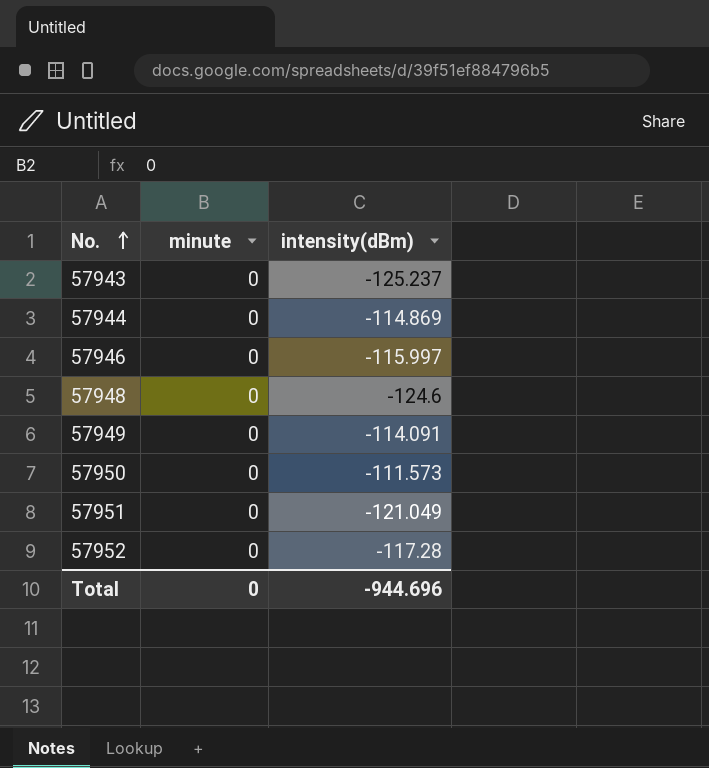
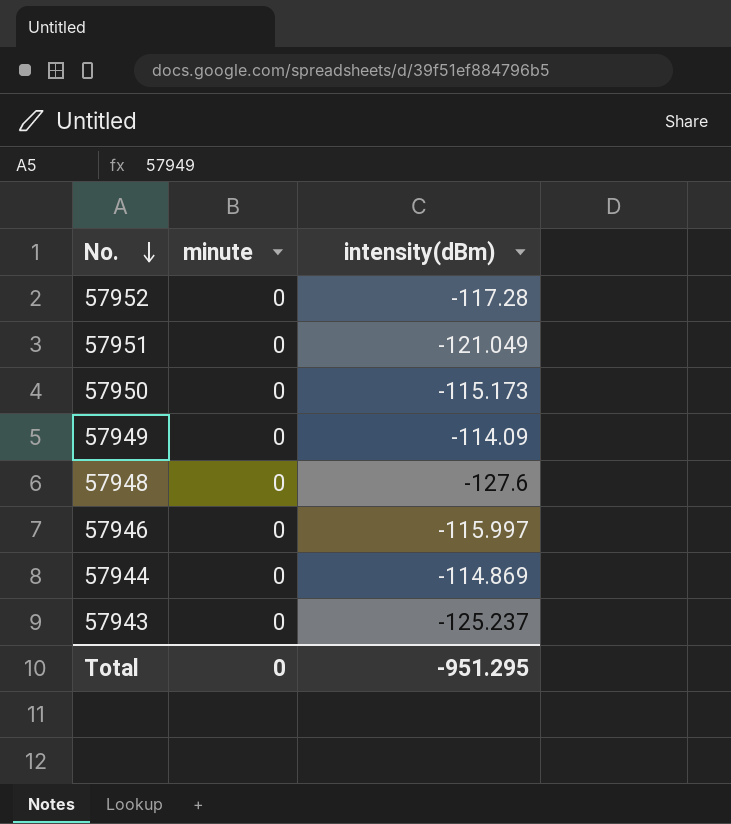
row order: No. ascending -> No. descending
57950 | intensity(dBm): -111.573 -> -115.173
57949 | intensity(dBm): -114.091 -> -114.09
57948 | intensity(dBm): -124.6 -> -127.6
Total | intensity(dBm): -944.696 -> -951.295

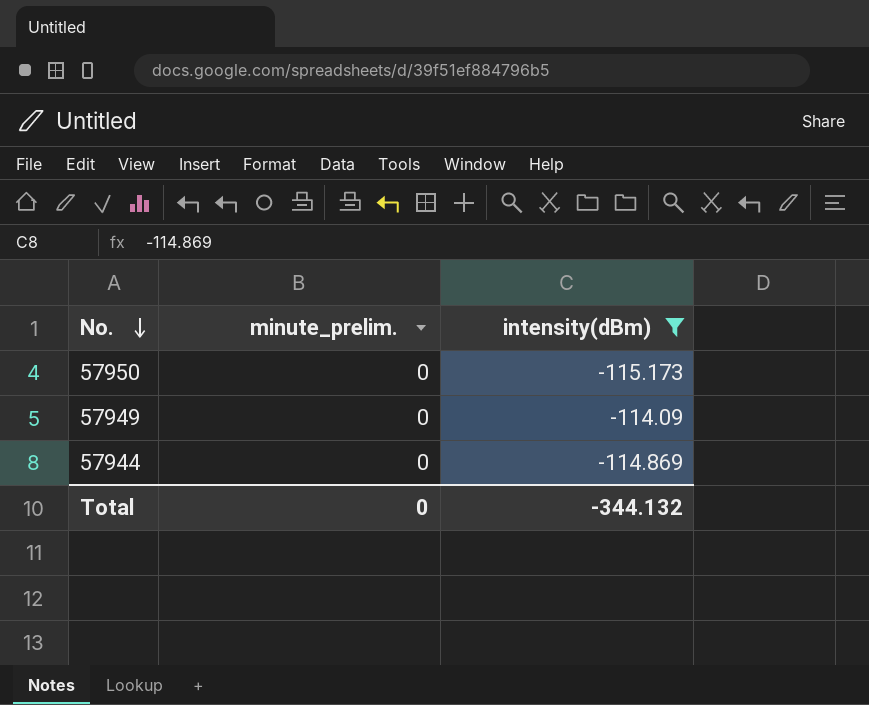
filter: none -> intensity(dBm) >= -115.173
column name: minute -> minute_prelim.
Total | intensity(dBm): -951.295 -> -344.132

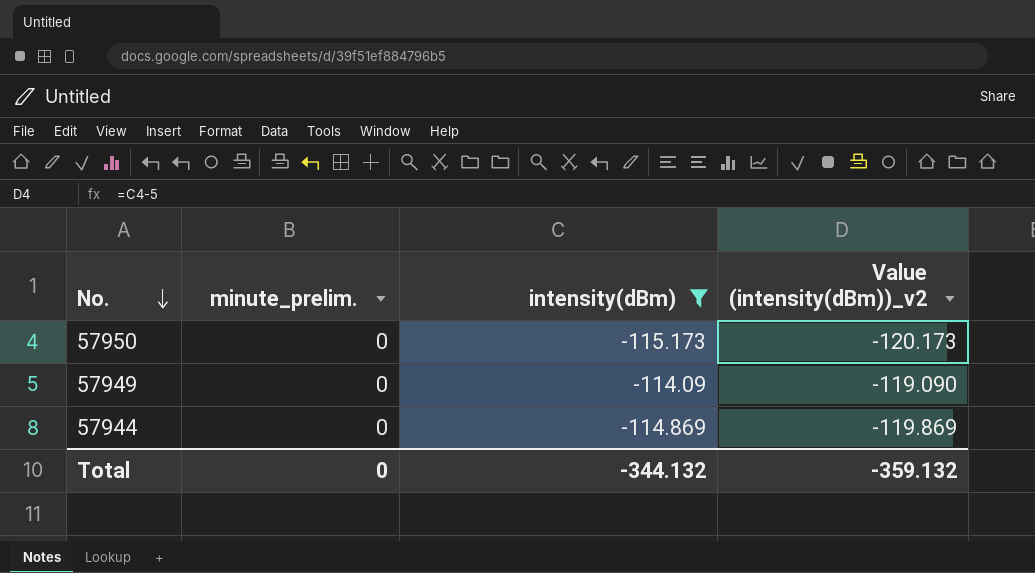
column Value (intensity(dBm))_v2 | formula: none -> [intensity(dBm)] - 5

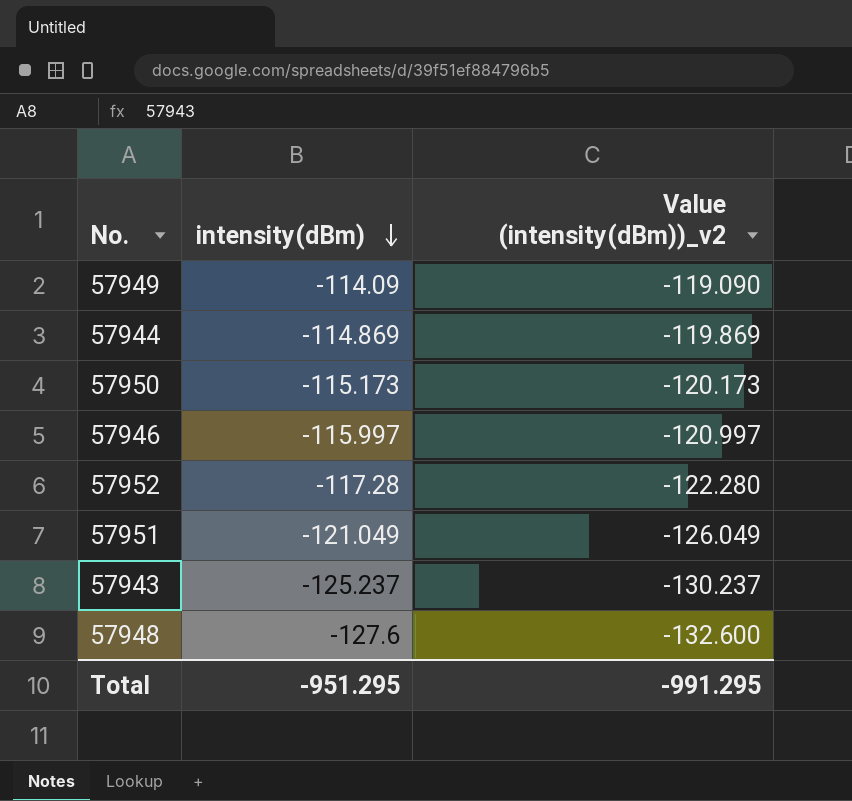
filter: intensity(dBm) >= -115.173 -> none
row order: No. descending -> intensity(dBm) descending
column minute_prelim. | position: 2 -> none
Total | intensity(dBm): -344.132 -> -951.295
Total | Value (intensity(dBm))_v2: -359.132 -> -991.295

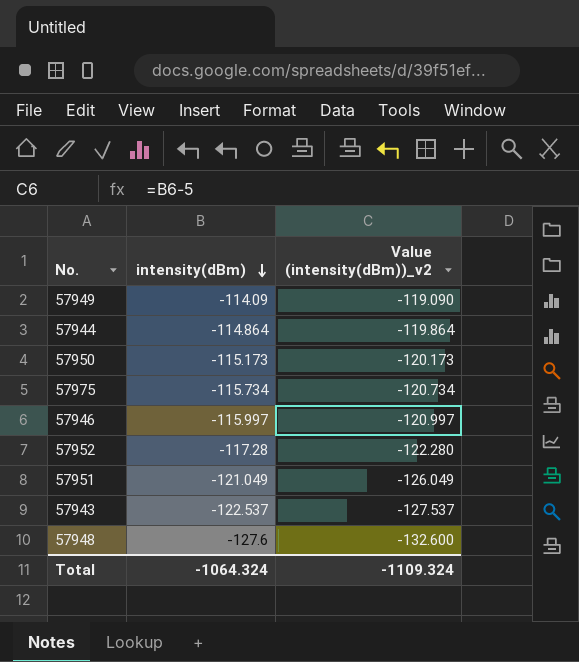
57944 | intensity(dBm): -114.869 -> -114.864
57944 | Value (intensity(dBm))_v2: -119.869 -> -119.864
row 57975: none -> -115.734 | -120.734
57943 | intensity(dBm): -125.237 -> -122.537
57943 | Value (intensity(dBm))_v2: -130.237 -> -127.537
Total | intensity(dBm): -951.295 -> -1064.324
Total | Value (intensity(dBm))_v2: -991.295 -> -1109.324

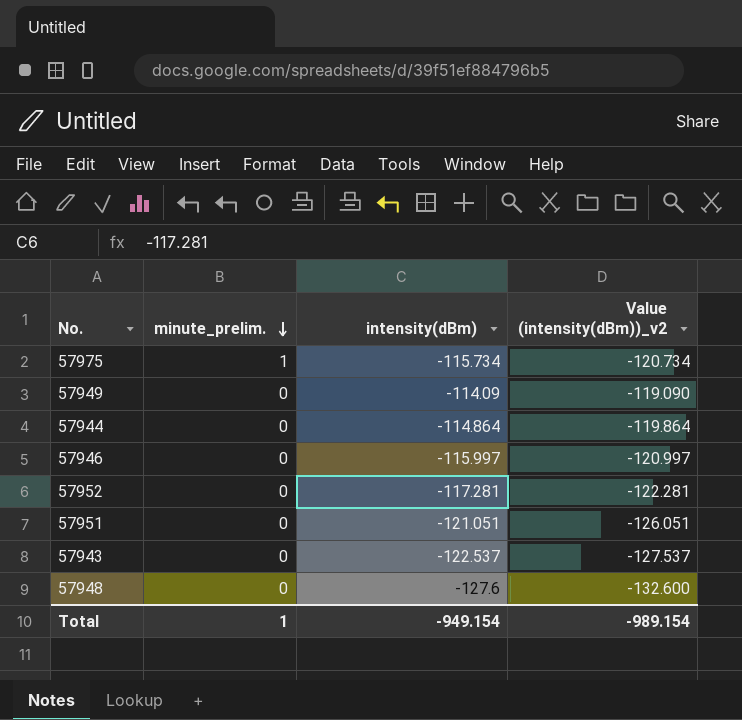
row order: intensity(dBm) descending -> minute_prelim. descending
column minute_prelim. | position: none -> 2
row 57950: -115.173 | -120.173 -> none
57952 | intensity(dBm): -117.28 -> -117.281
57952 | Value (intensity(dBm))_v2: -122.280 -> -122.281
57951 | intensity(dBm): -121.049 -> -121.051
57951 | Value (intensity(dBm))_v2: -126.049 -> -126.051
Total | intensity(dBm): -1064.324 -> -949.154
Total | Value (intensity(dBm))_v2: -1109.324 -> -989.154

